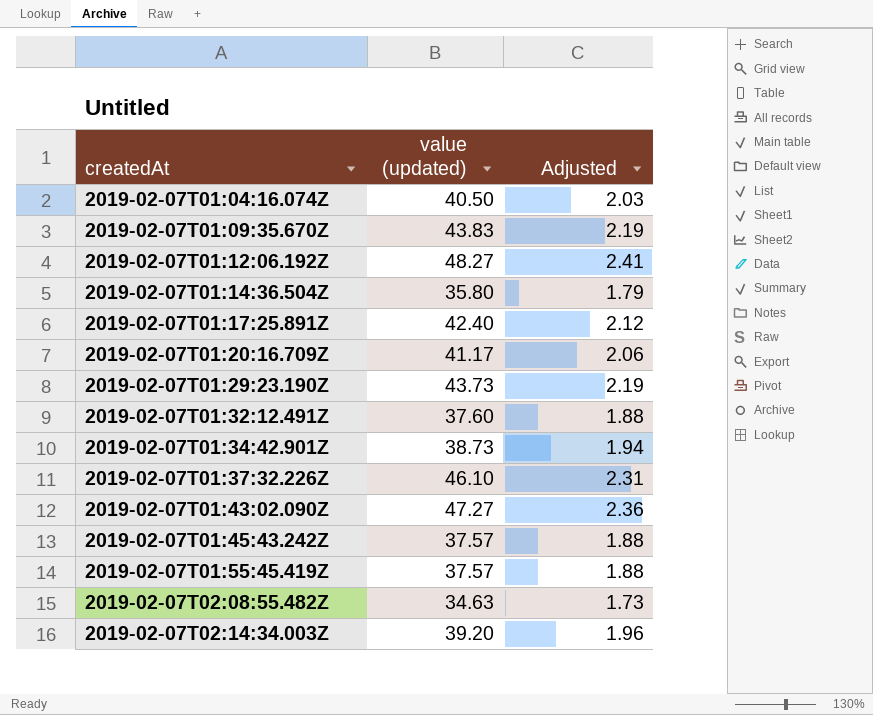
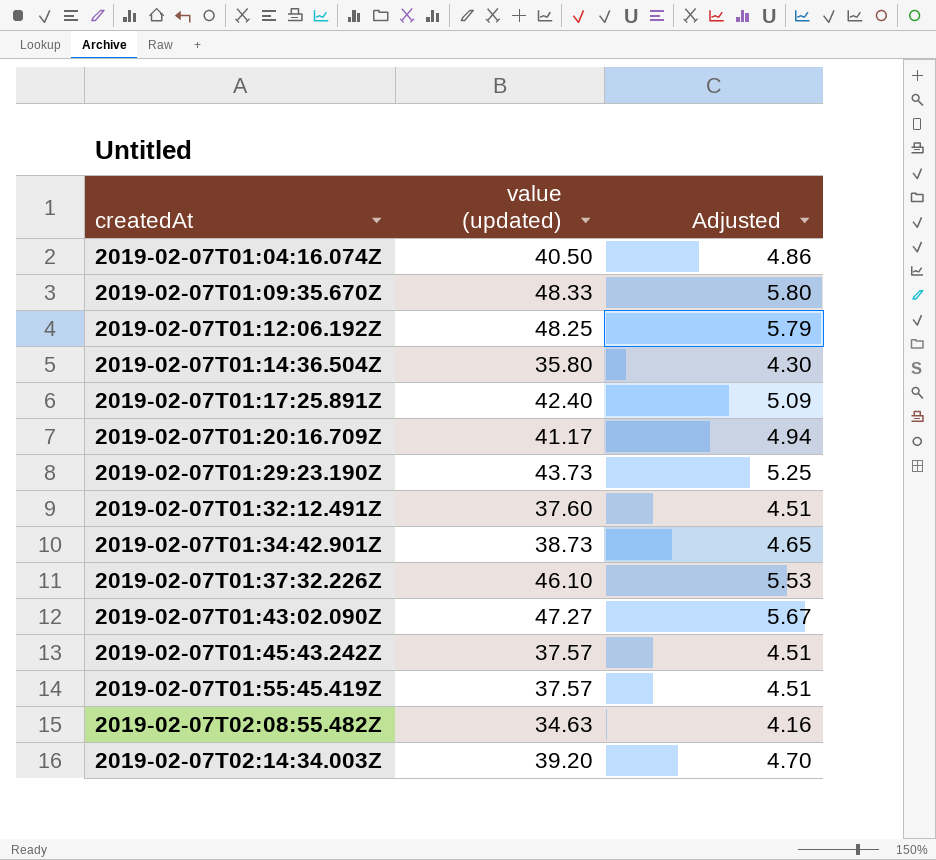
column Adjusted | formula: [value (updated)] * 0.05 -> [value (updated)] * 0.12
2019-02-07T01:09:35.670Z | value (updated): 43.83 -> 48.33
2019-02-07T01:12:06.192Z | value (updated): 48.27 -> 48.25

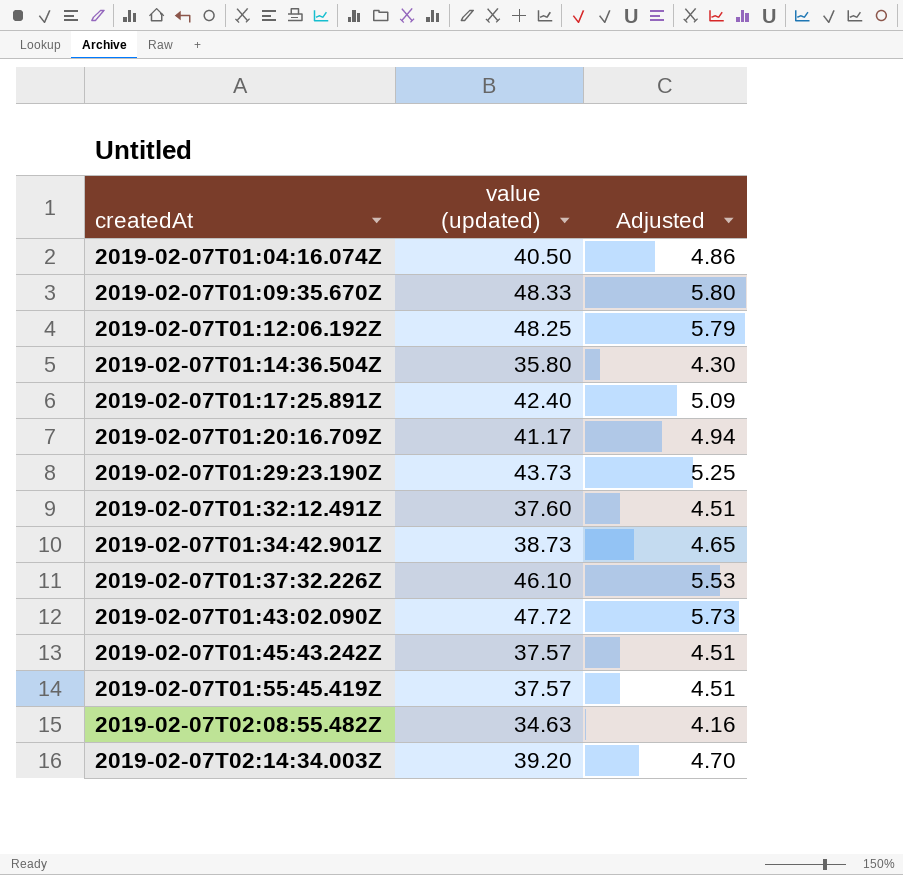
2019-02-07T01:43:02.090Z | value (updated): 47.27 -> 47.72
2019-02-07T01:43:02.090Z | Adjusted: 5.67 -> 5.73

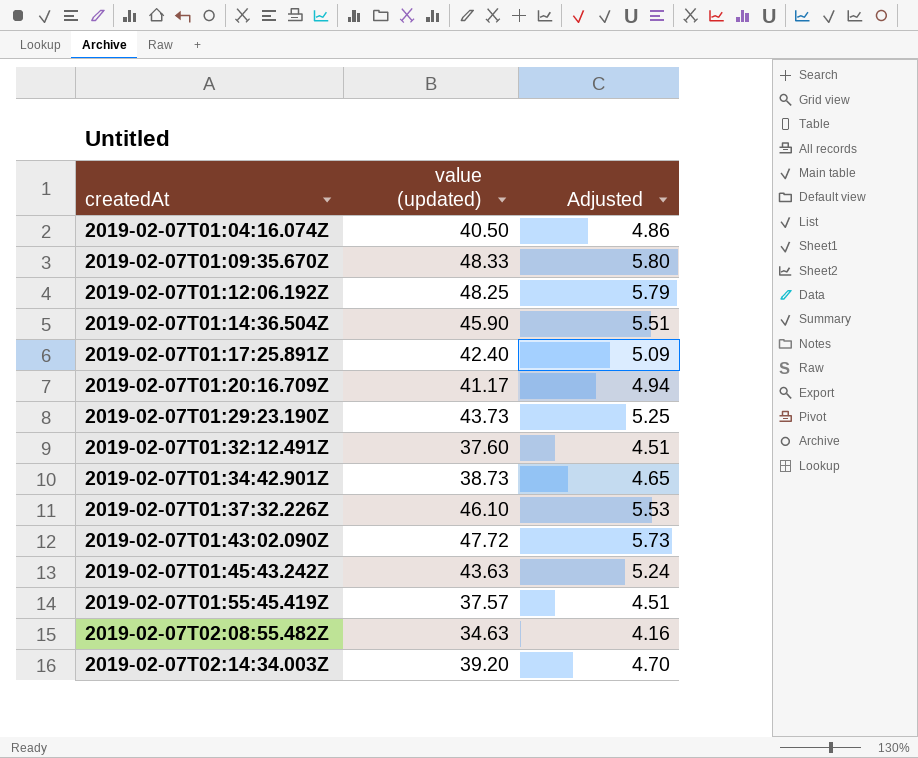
2019-02-07T01:14:36.504Z | value (updated): 35.80 -> 45.90
2019-02-07T01:14:36.504Z | Adjusted: 4.30 -> 5.51
2019-02-07T01:45:43.242Z | value (updated): 37.57 -> 43.63
2019-02-07T01:45:43.242Z | Adjusted: 4.51 -> 5.24

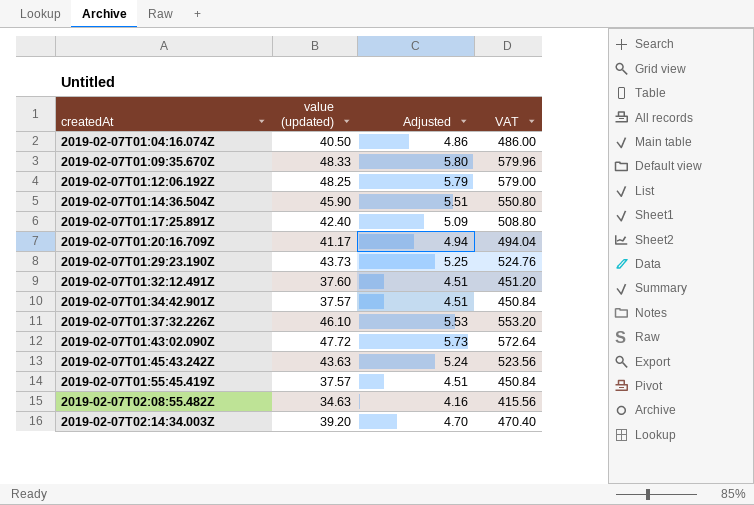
column VAT | formula: none -> [value (updated)] * 12
2019-02-07T01:34:42.901Z | value (updated): 38.73 -> 37.57
2019-02-07T01:34:42.901Z | Adjusted: 4.65 -> 4.51

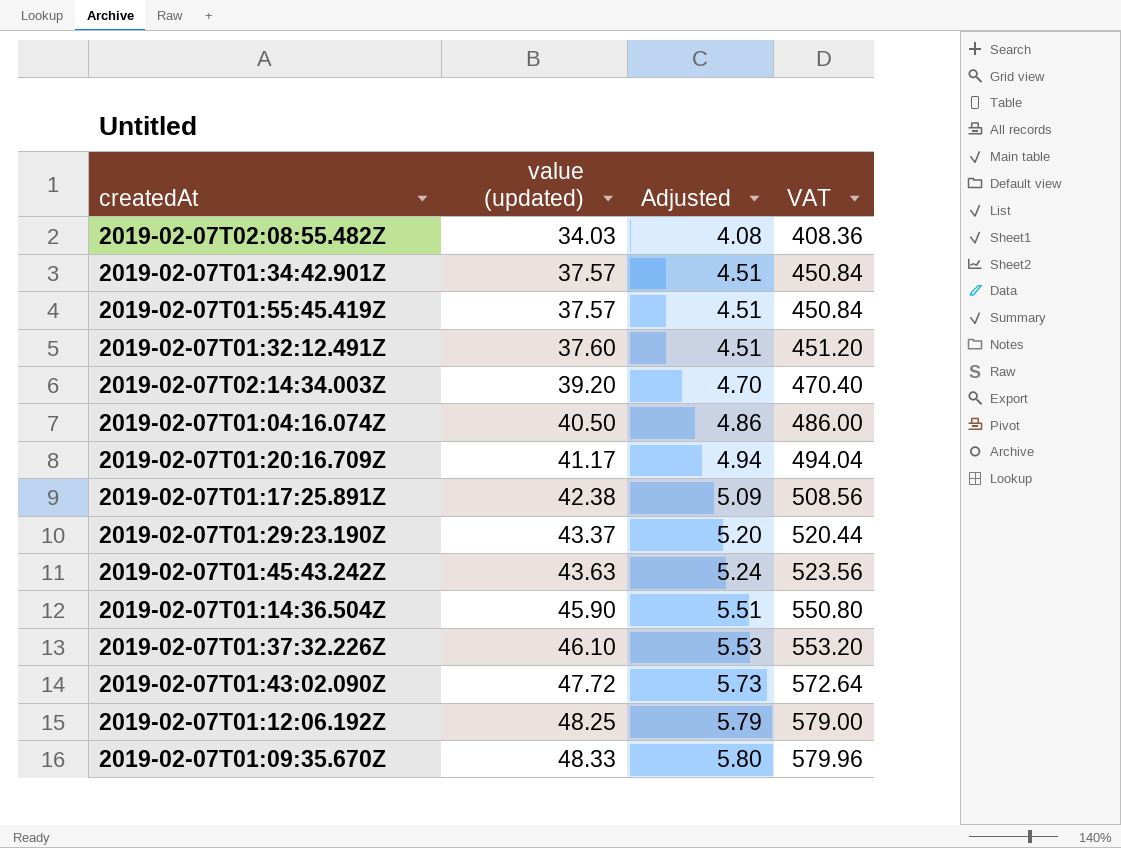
row order: createdAt ascending -> value (updated) ascending
2019-02-07T02:08:55.482Z | value (updated): 34.63 -> 34.03
2019-02-07T02:08:55.482Z | Adjusted: 4.16 -> 4.08
2019-02-07T02:08:55.482Z | VAT: 415.56 -> 408.36
2019-02-07T01:17:25.891Z | value (updated): 42.40 -> 42.38
2019-02-07T01:17:25.891Z | VAT: 508.80 -> 508.56
2019-02-07T01:29:23.190Z | value (updated): 43.73 -> 43.37
2019-02-07T01:29:23.190Z | Adjusted: 5.25 -> 5.20
2019-02-07T01:29:23.190Z | VAT: 524.76 -> 520.44

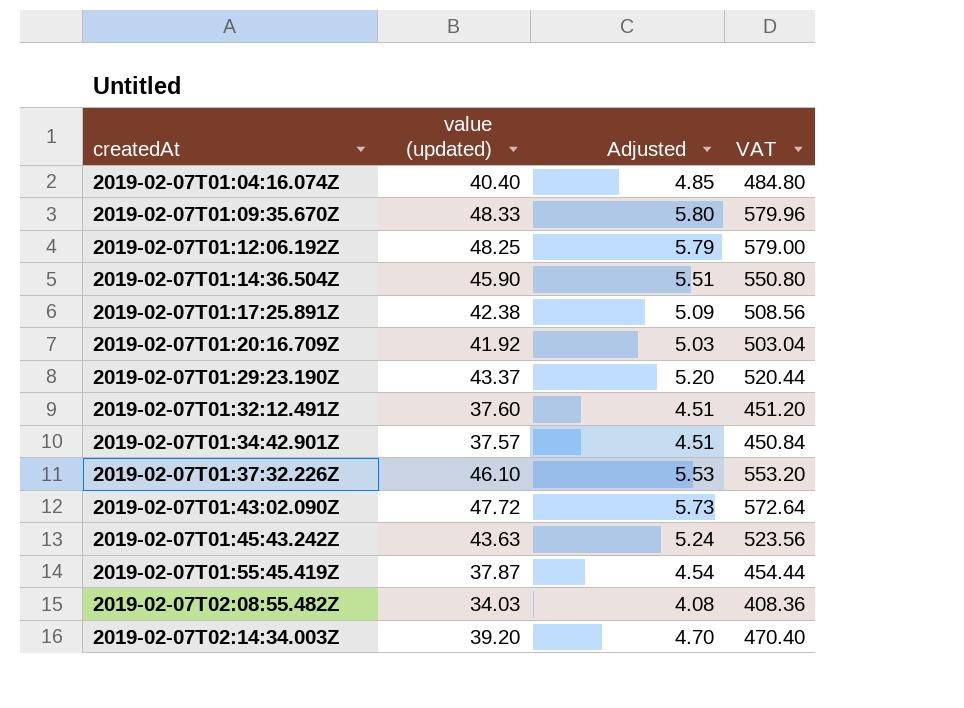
row order: value (updated) ascending -> createdAt ascending
2019-02-07T01:04:16.074Z | value (updated): 40.50 -> 40.40
2019-02-07T01:04:16.074Z | Adjusted: 4.86 -> 4.85
2019-02-07T01:04:16.074Z | VAT: 486.00 -> 484.80
2019-02-07T01:20:16.709Z | value (updated): 41.17 -> 41.92
2019-02-07T01:20:16.709Z | Adjusted: 4.94 -> 5.03
2019-02-07T01:20:16.709Z | VAT: 494.04 -> 503.04
2019-02-07T01:55:45.419Z | value (updated): 37.57 -> 37.87
2019-02-07T01:55:45.419Z | Adjusted: 4.51 -> 4.54
2019-02-07T01:55:45.419Z | VAT: 450.84 -> 454.44

